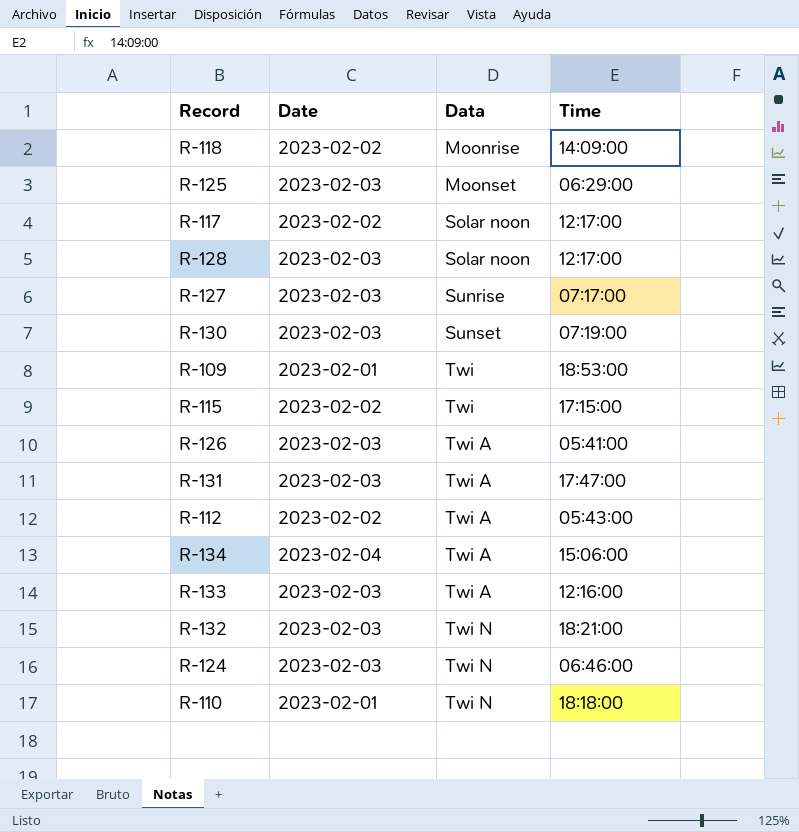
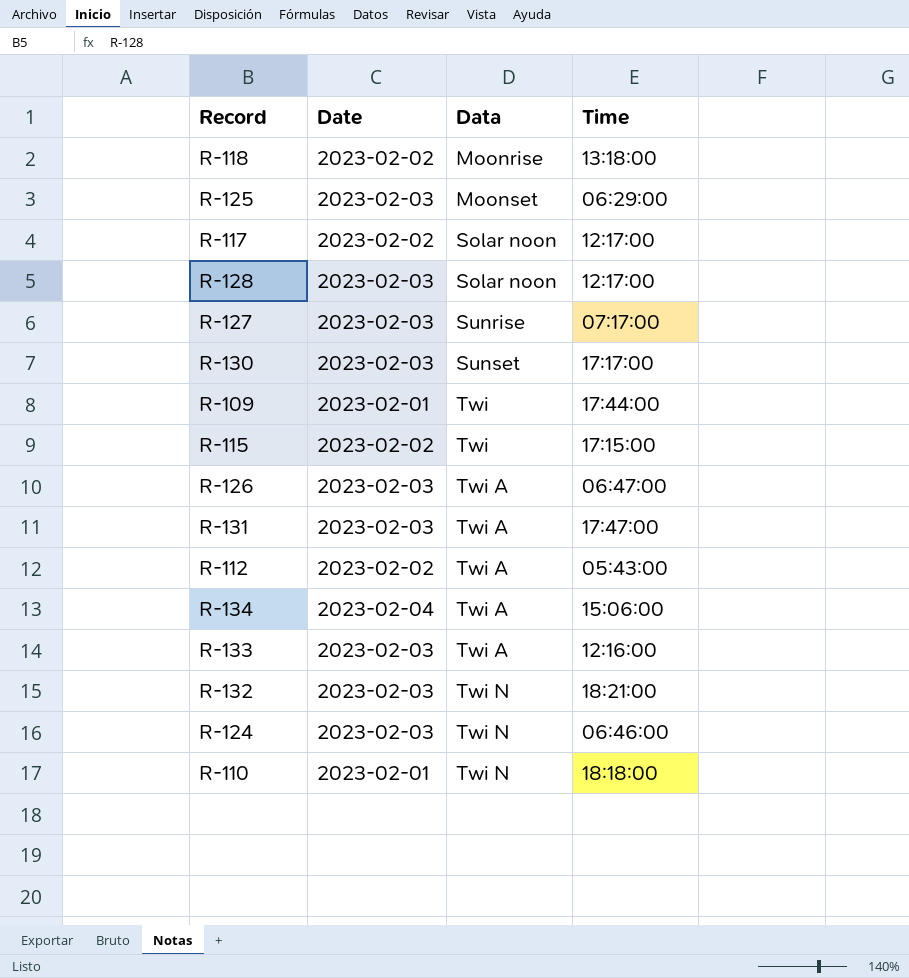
R-118 | Time: 14:09:00 -> 13:18:00
R-130 | Time: 07:19:00 -> 17:17:00
R-109 | Time: 18:53:00 -> 17:44:00
R-126 | Time: 05:41:00 -> 06:47:00

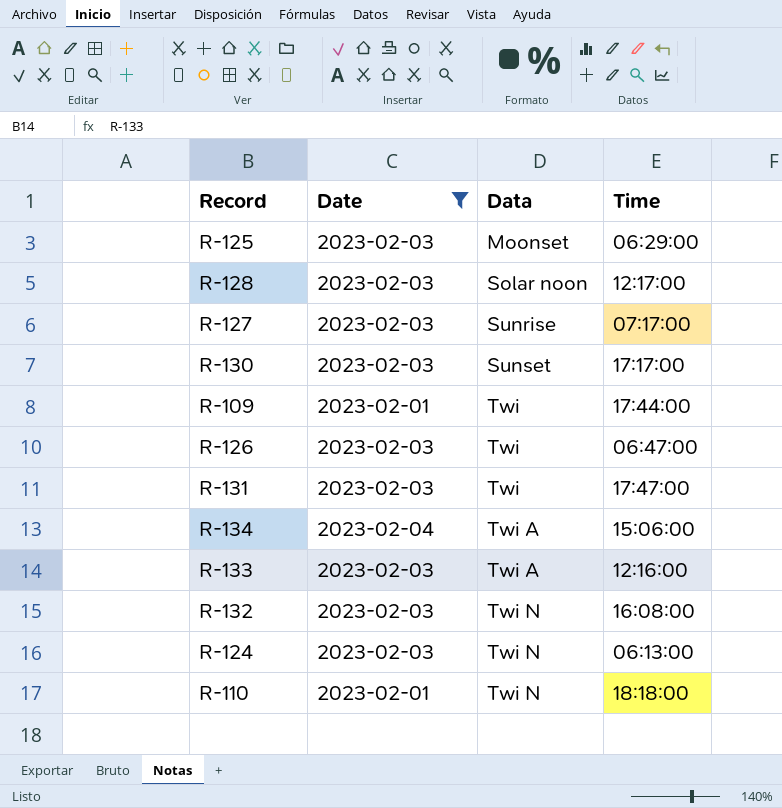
filter: none -> Date != 2023-02-02
R-126 | Data: Twi A -> Twi
R-131 | Data: Twi A -> Twi
R-132 | Time: 18:21:00 -> 16:08:00
R-124 | Time: 06:46:00 -> 06:13:00

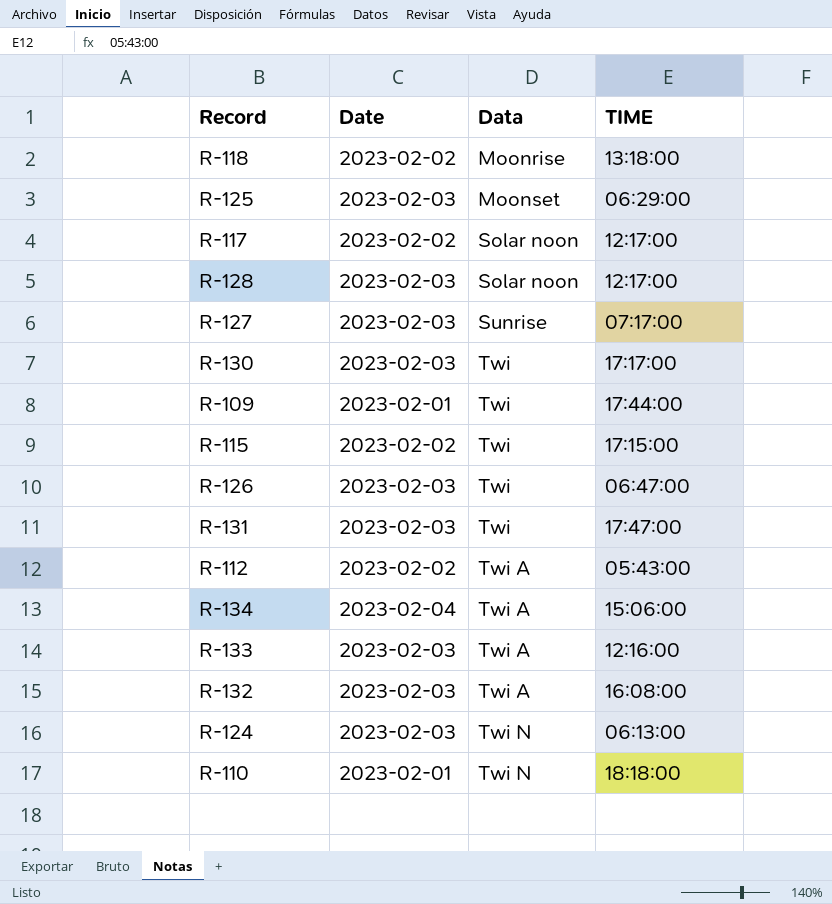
filter: Date != 2023-02-02 -> none
column name: Time -> TIME
R-130 | Data: Sunset -> Twi
R-132 | Data: Twi N -> Twi A

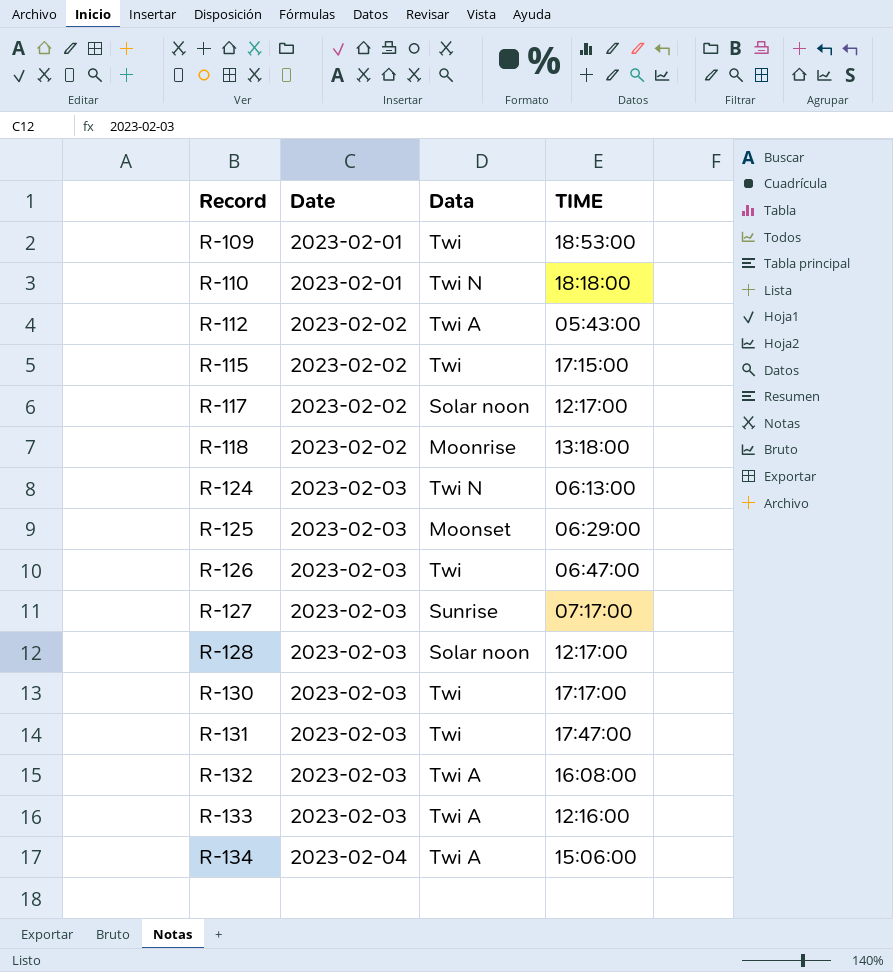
row order: Data ascending -> Record ascending
R-109 | TIME: 17:44:00 -> 18:53:00

